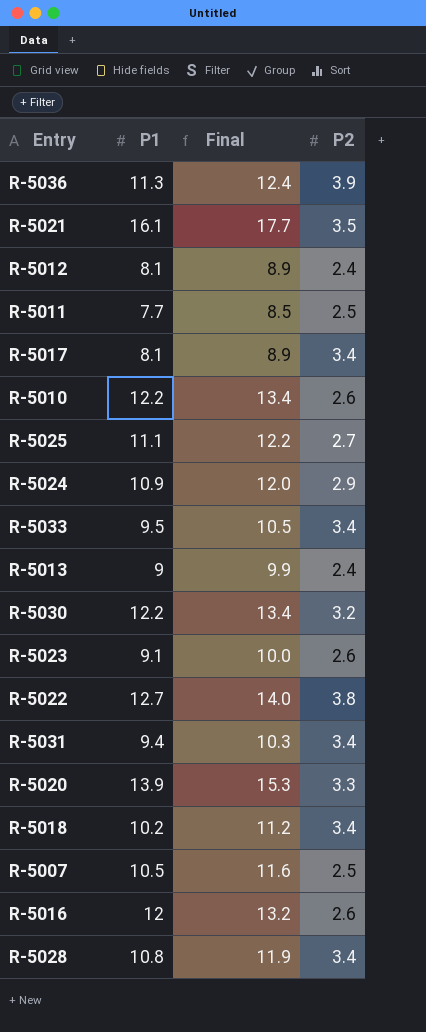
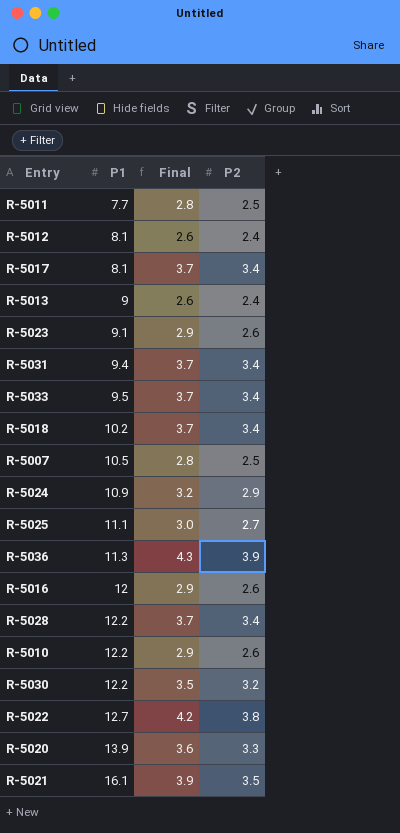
row order: none -> P1 ascending
column Final | formula: [P1] * 1.1 -> [P2] * 1.1
R-5028 | P1: 10.8 -> 12.2

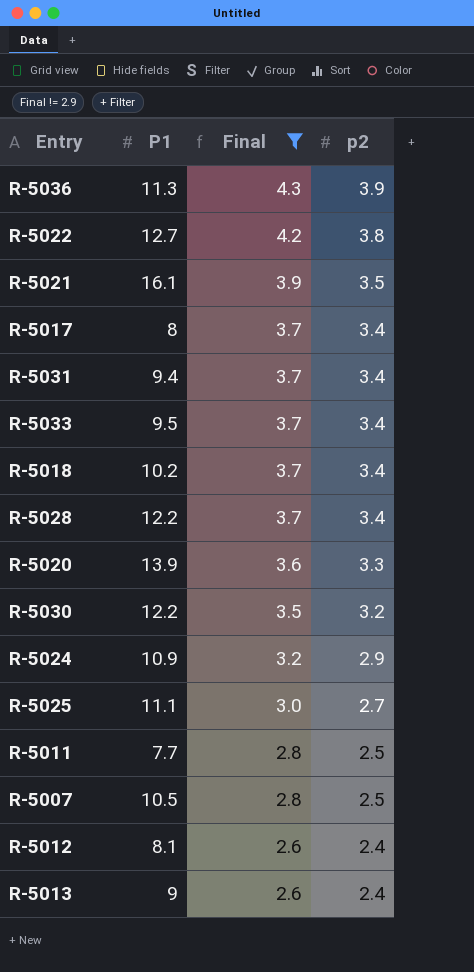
filter: none -> Final != 2.9
row order: P1 ascending -> Final descending
column name: P2 -> p2
R-5017 | P1: 8.1 -> 8

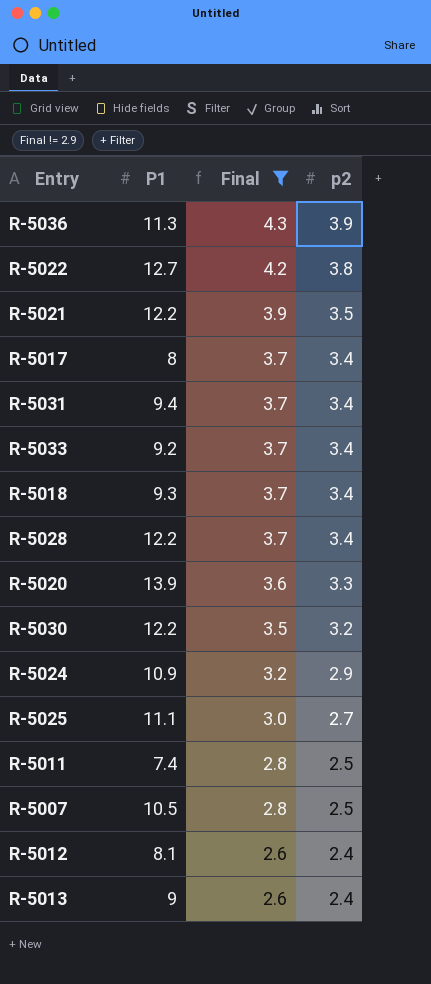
R-5021 | P1: 16.1 -> 12.2
R-5033 | P1: 9.5 -> 9.2
R-5018 | P1: 10.2 -> 9.3
R-5011 | P1: 7.7 -> 7.4

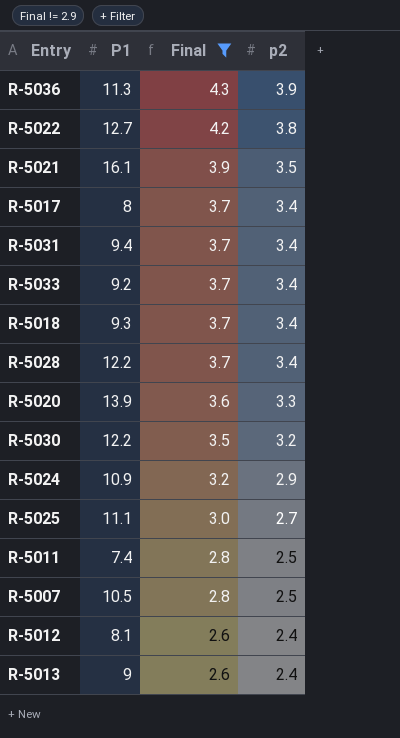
R-5021 | P1: 12.2 -> 16.1

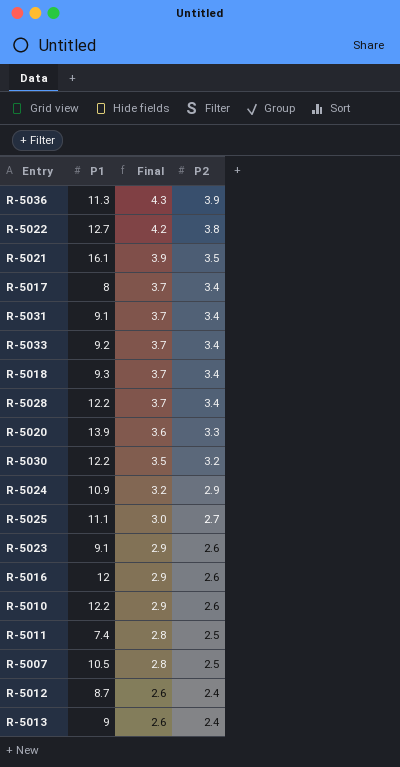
filter: Final != 2.9 -> none
column name: p2 -> P2
R-5031 | P1: 9.4 -> 9.1
R-5012 | P1: 8.1 -> 8.7

